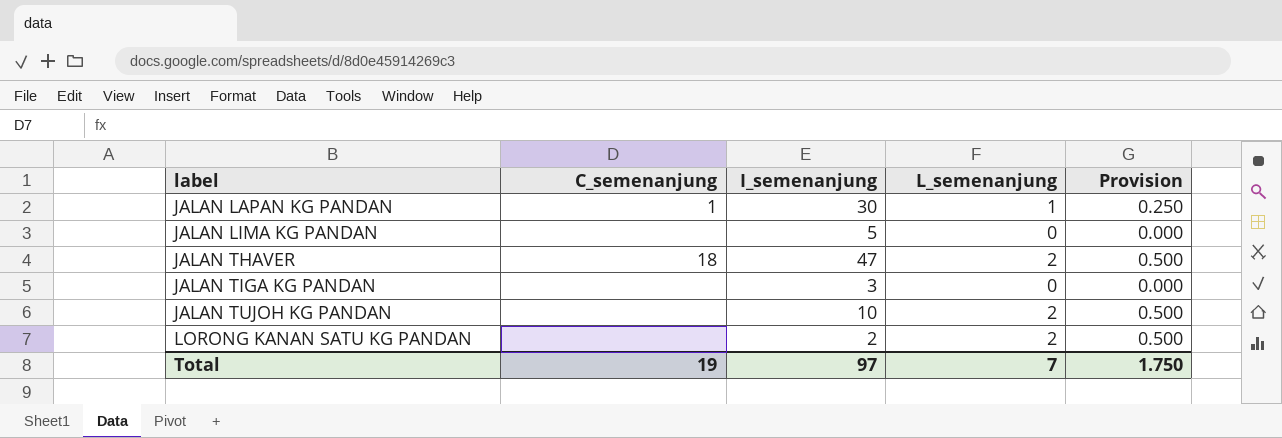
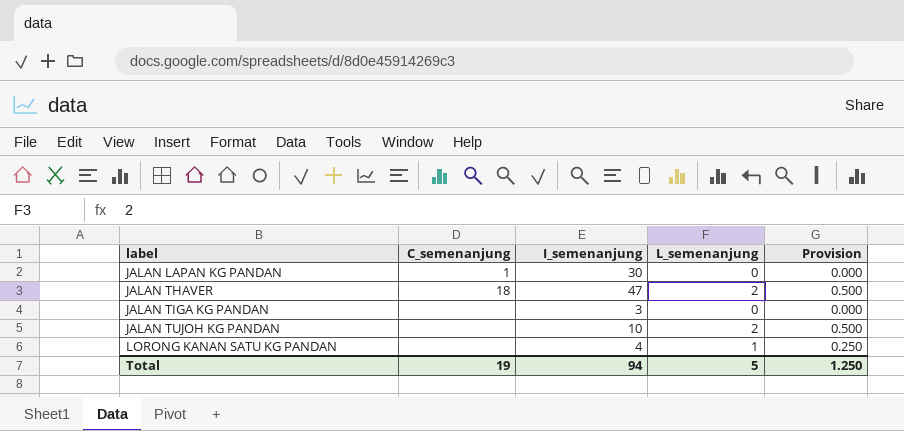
row JALAN LIMA KG PANDAN: none | 5 | 0 | 0.000 -> none
JALAN LAPAN KG PANDAN | L_semenanjung: 1 -> 0
JALAN LAPAN KG PANDAN | Provision: 0.250 -> 0.000
LORONG KANAN SATU KG PANDAN | I_semenanjung: 2 -> 4
LORONG KANAN SATU KG PANDAN | L_semenanjung: 2 -> 1
LORONG KANAN SATU KG PANDAN | Provision: 0.500 -> 0.250
Total | I_semenanjung: 97 -> 94
Total | L_semenanjung: 7 -> 5
Total | Provision: 1.750 -> 1.250

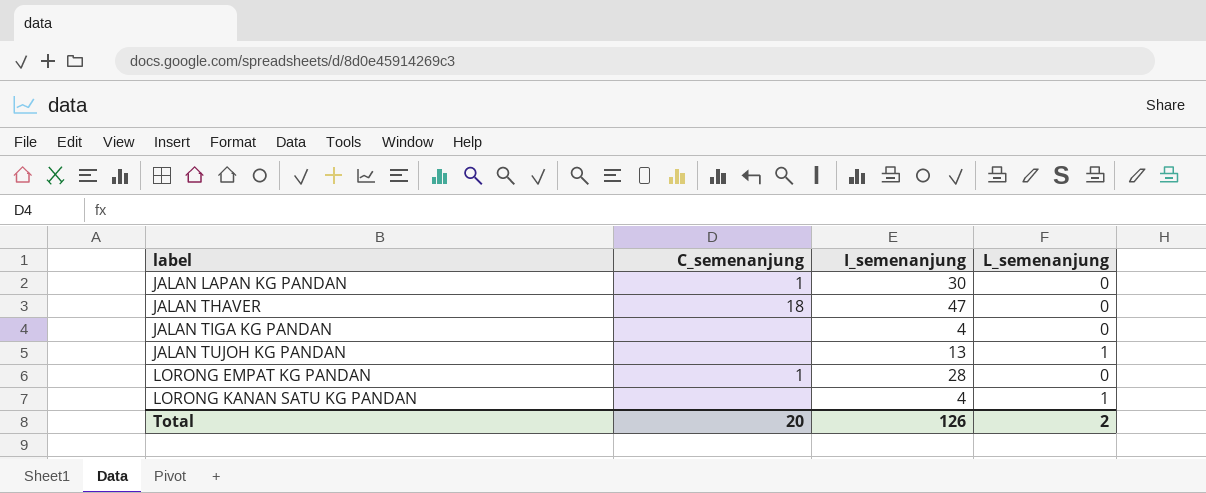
column Provision | formula: [L_semenanjung] * 0.25 -> none
JALAN THAVER | L_semenanjung: 2 -> 0
JALAN TIGA KG PANDAN | I_semenanjung: 3 -> 4
JALAN TUJOH KG PANDAN | I_semenanjung: 10 -> 13
JALAN TUJOH KG PANDAN | L_semenanjung: 2 -> 1
row LORONG EMPAT KG PANDAN: none -> 1 | 28 | 0
Total | C_semenanjung: 19 -> 20
Total | I_semenanjung: 94 -> 126
Total | L_semenanjung: 5 -> 2

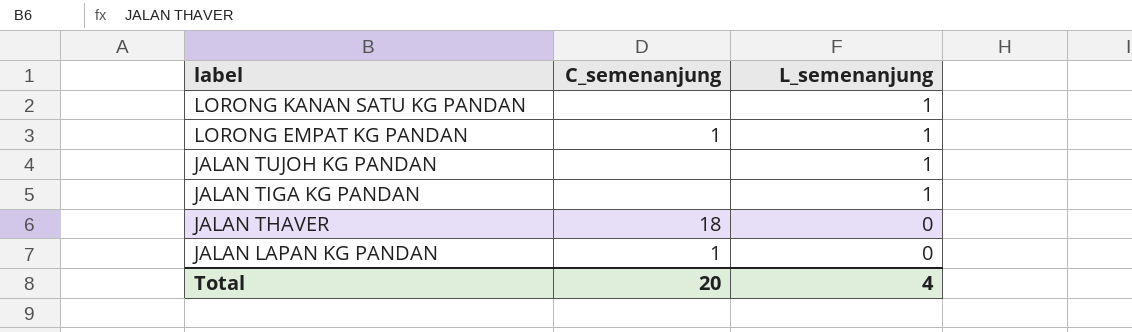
row order: label ascending -> label descending
column I_semenanjung | position: 3 -> none
LORONG EMPAT KG PANDAN | L_semenanjung: 0 -> 1
JALAN TIGA KG PANDAN | L_semenanjung: 0 -> 1
Total | L_semenanjung: 2 -> 4

